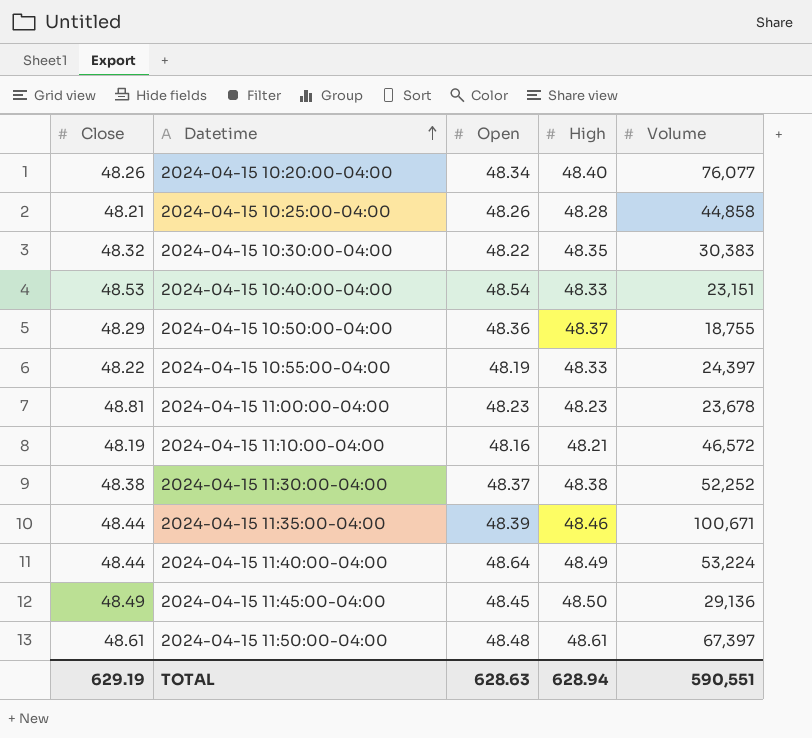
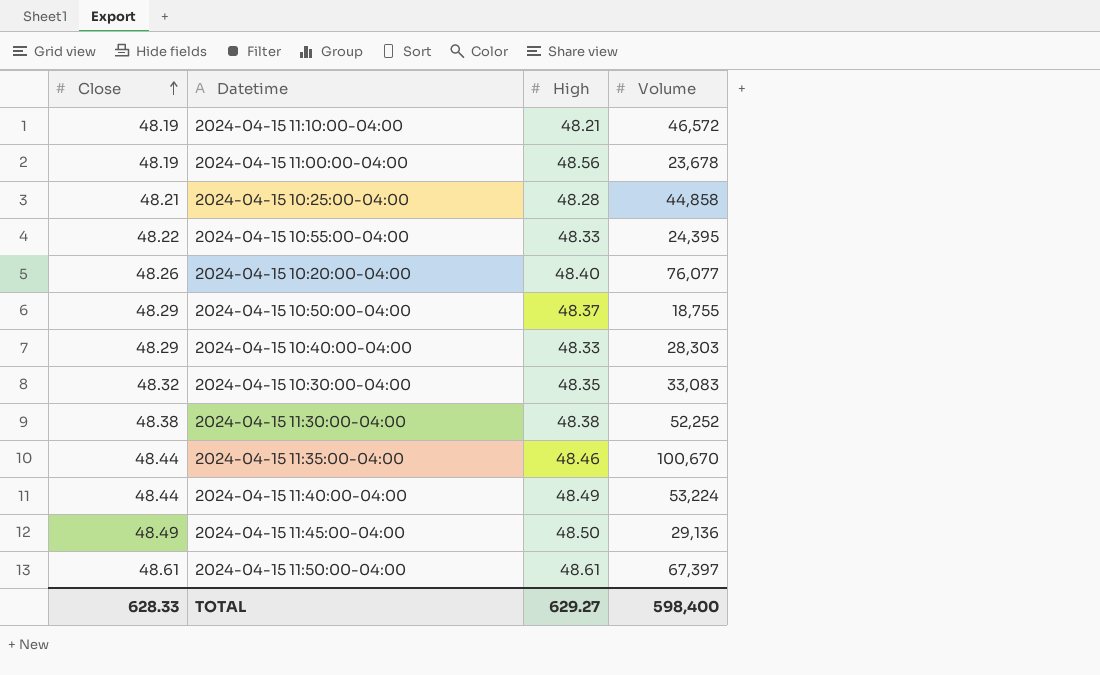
row order: Datetime ascending -> Close ascending
column Open | position: 3 -> none
2024-04-15 11:00:00-04:00 | Close: 48.81 -> 48.19
2024-04-15 11:00:00-04:00 | High: 48.23 -> 48.56
2024-04-15 10:55:00-04:00 | Volume: 24,397 -> 24,395
2024-04-15 10:40:00-04:00 | Close: 48.53 -> 48.29
2024-04-15 10:40:00-04:00 | Volume: 23,151 -> 28,303
2024-04-15 10:30:00-04:00 | Volume: 30,383 -> 33,083
2024-04-15 11:35:00-04:00 | Volume: 100,671 -> 100,670
TOTAL | Close: 629.19 -> 628.33
TOTAL | High: 628.94 -> 629.27
TOTAL | Volume: 590,551 -> 598,400

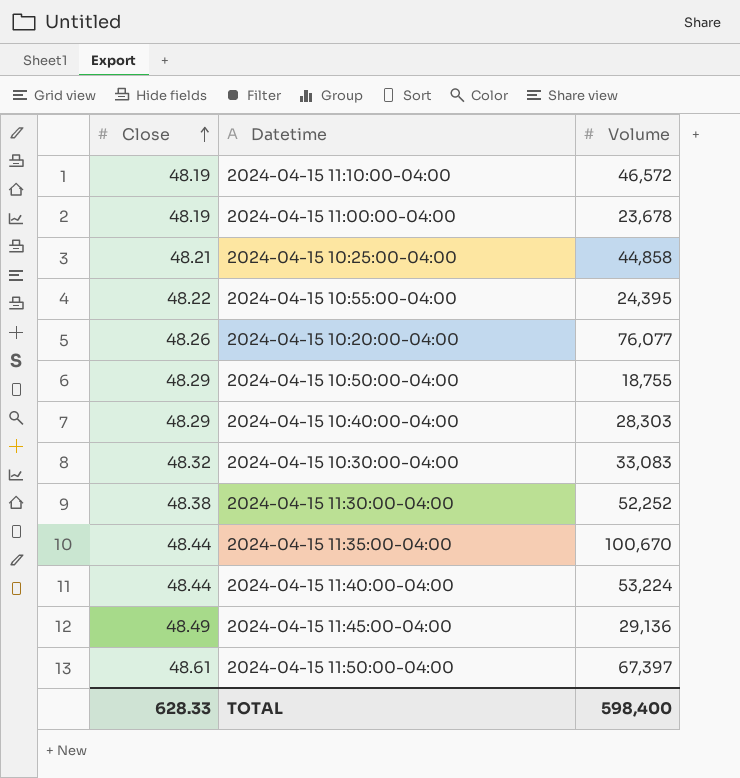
column High | position: 3 -> none

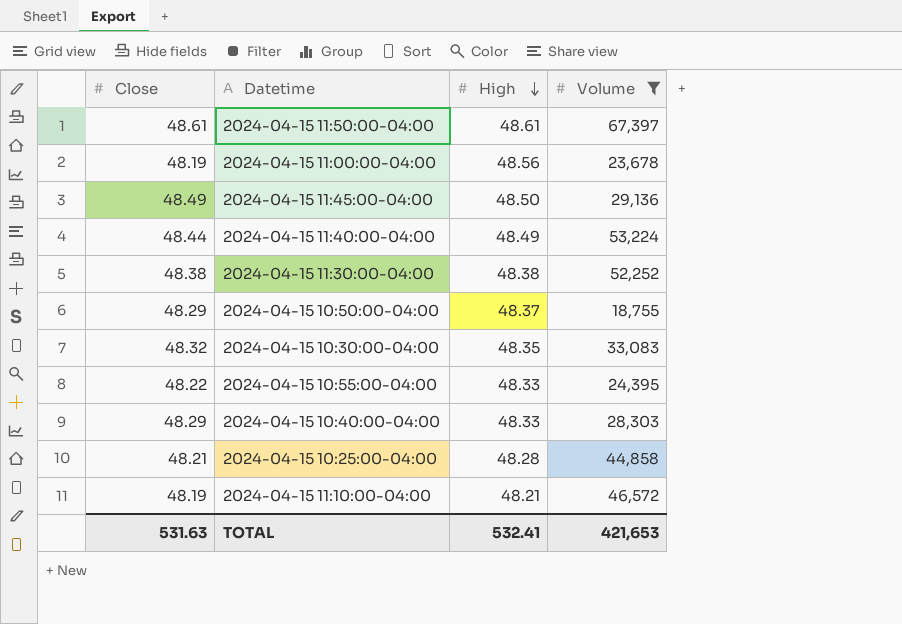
filter: none -> Volume <= 67,397
row order: Close ascending -> High descending
column High | position: none -> 3
TOTAL | Close: 628.33 -> 531.63
TOTAL | Volume: 598,400 -> 421,653

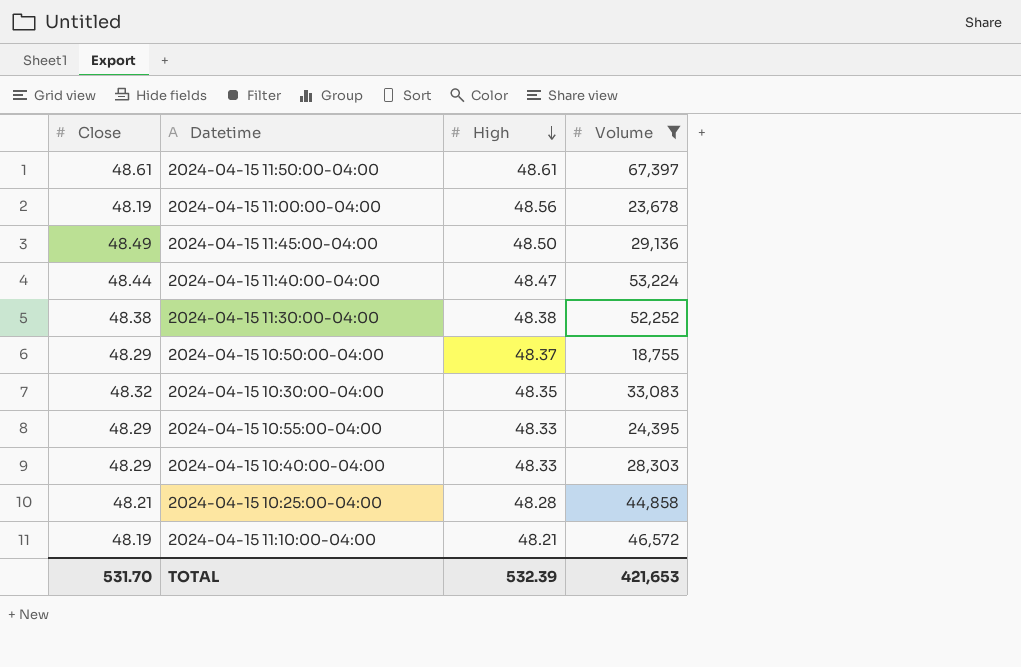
2024-04-15 11:40:00-04:00 | High: 48.49 -> 48.47
2024-04-15 10:55:00-04:00 | Close: 48.22 -> 48.29
TOTAL | Close: 531.63 -> 531.70
TOTAL | High: 532.41 -> 532.39

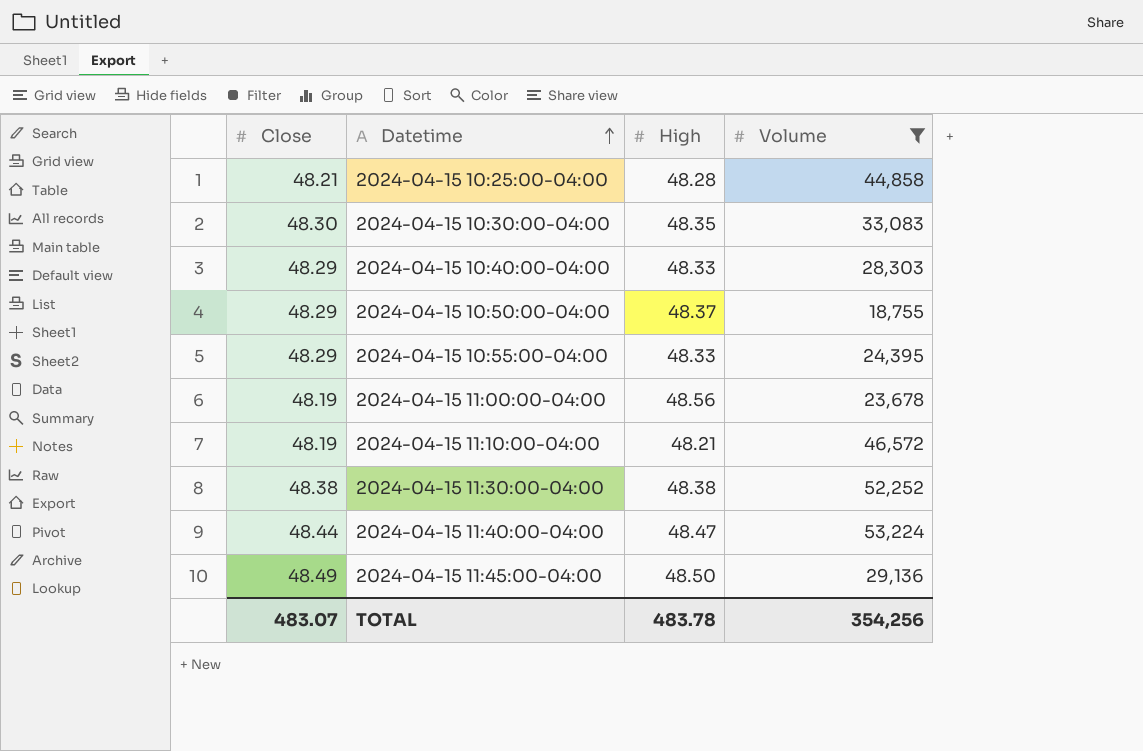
row order: High descending -> Datetime ascending
row 2024-04-15 11:50:00-04:00: 48.61 | 48.61 | 67,397 -> none
2024-04-15 10:30:00-04:00 | Close: 48.32 -> 48.30
TOTAL | Close: 531.70 -> 483.07
TOTAL | High: 532.39 -> 483.78
TOTAL | Volume: 421,653 -> 354,256

